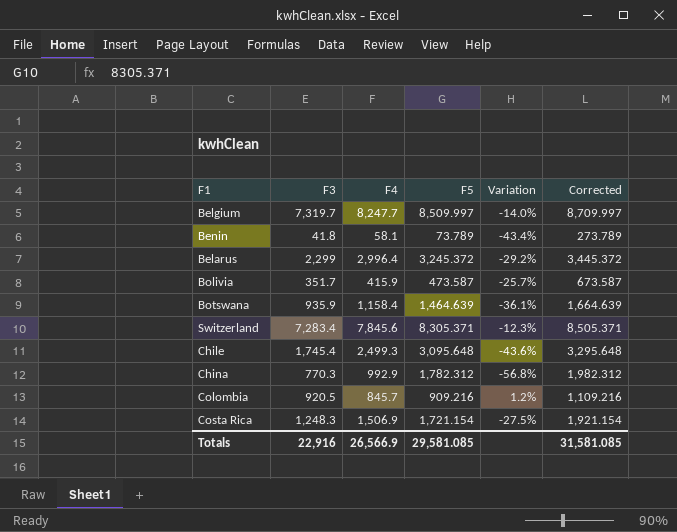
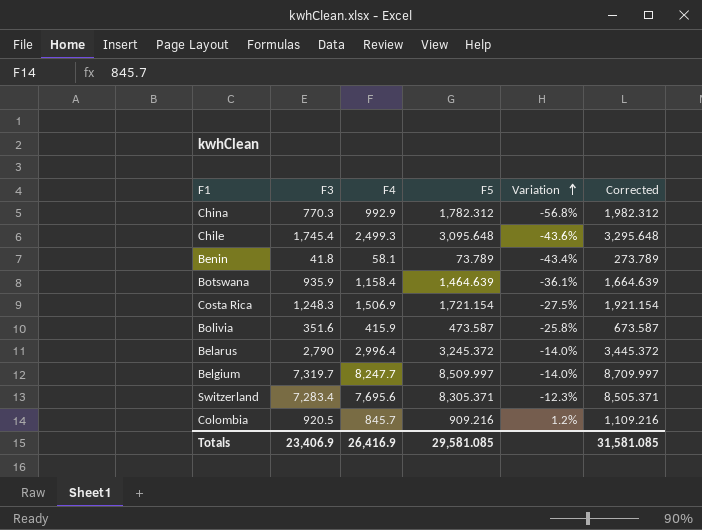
row order: none -> Variation ascending
Bolivia | F3: 351.7 -> 351.6
Bolivia | Variation: -25.7% -> -25.8%
Belarus | F3: 2,299 -> 2,790
Belarus | Variation: -29.2% -> -14.0%
Switzerland | F4: 7,845.6 -> 7,695.6
Totals | F3: 22,916 -> 23,406.9
Totals | F4: 26,566.9 -> 26,416.9

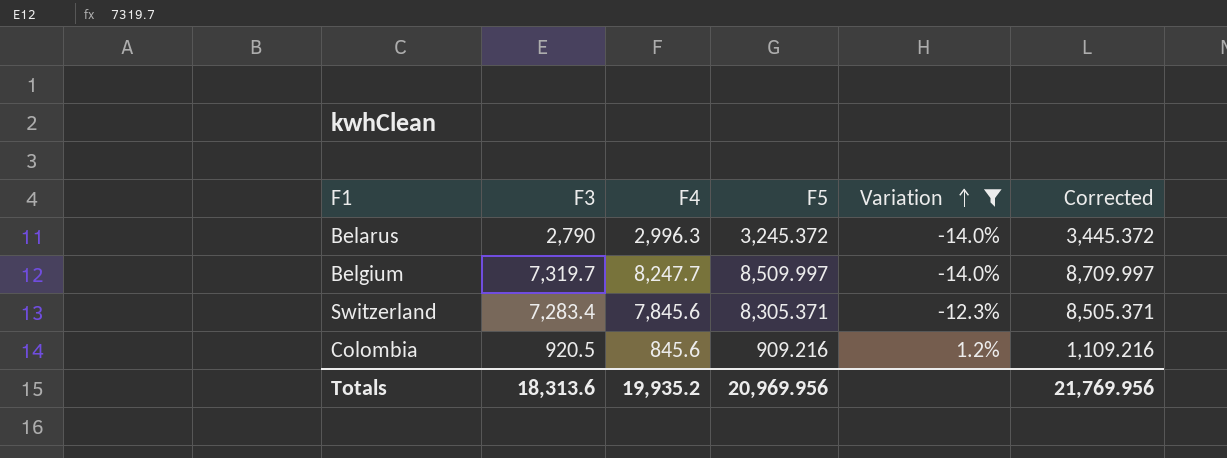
filter: none -> Variation >= -14.0%
Belarus | F4: 2,996.4 -> 2,996.3
Switzerland | F4: 7,695.6 -> 7,845.6
Colombia | F4: 845.7 -> 845.6
Totals | F3: 23,406.9 -> 18,313.6
Totals | F4: 26,416.9 -> 19,935.2
Totals | F5: 29,581.085 -> 20,969.956
Totals | Corrected: 31,581.085 -> 21,769.956

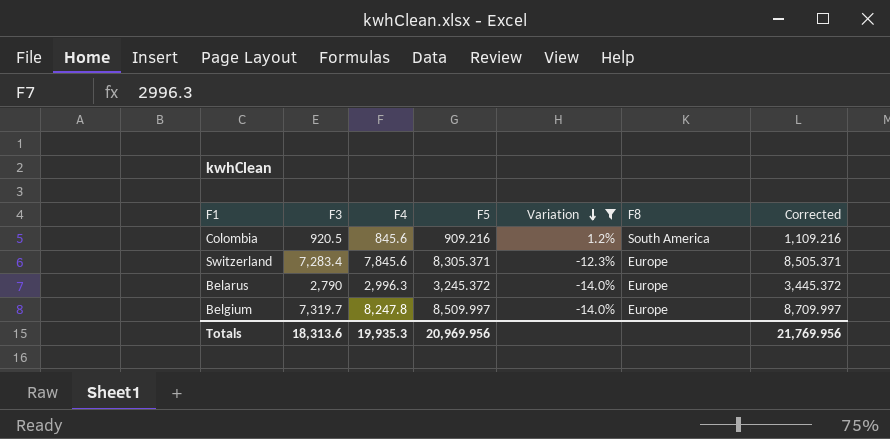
row order: Variation ascending -> Variation descending
column F8 | position: none -> 6
Belgium | F4: 8,247.7 -> 8,247.8
Totals | F4: 19,935.2 -> 19,935.3

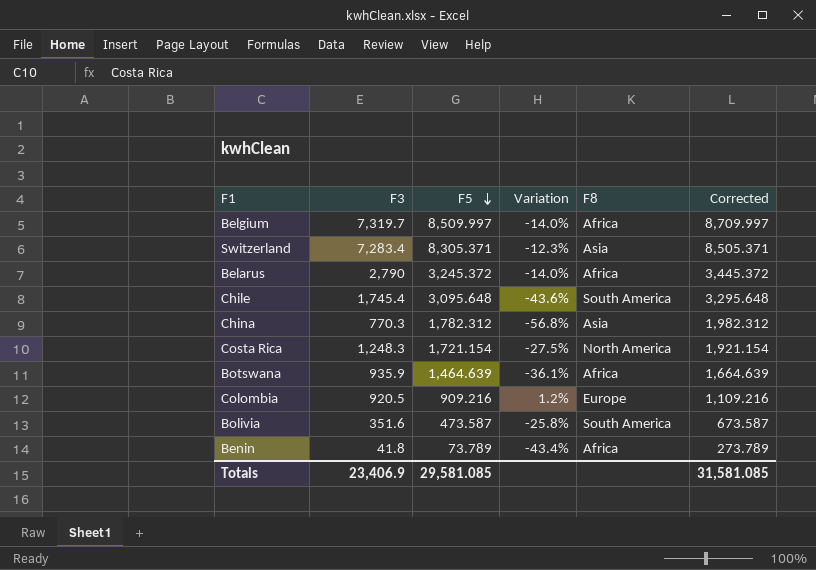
filter: Variation >= -14.0% -> none
row order: Variation descending -> F5 descending
column F4 | position: 3 -> none
Belgium | F8: Europe -> Africa
Switzerland | F8: Europe -> Asia
Belarus | F8: Europe -> Africa
Colombia | F8: South America -> Europe
Totals | F3: 18,313.6 -> 23,406.9
Totals | F5: 20,969.956 -> 29,581.085
Totals | Corrected: 21,769.956 -> 31,581.085

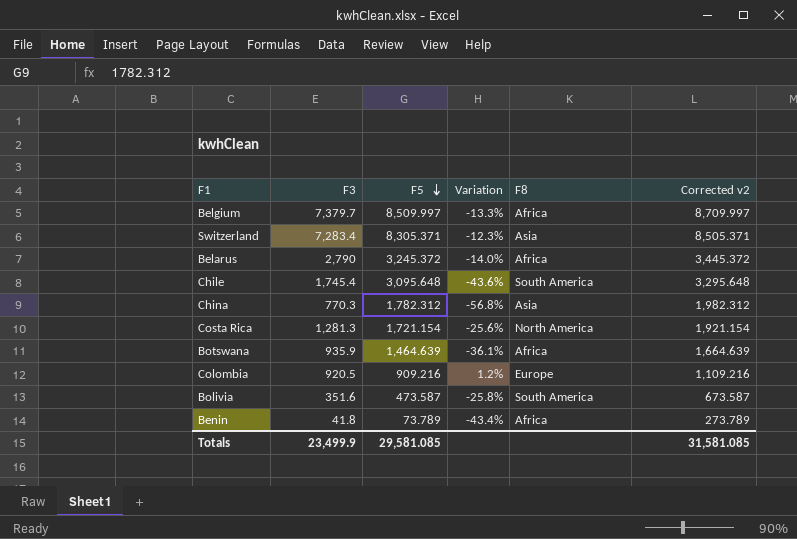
column name: Corrected -> Corrected v2
Belgium | F3: 7,319.7 -> 7,379.7
Belgium | Variation: -14.0% -> -13.3%
Costa Rica | F3: 1,248.3 -> 1,281.3
Costa Rica | Variation: -27.5% -> -25.6%
Totals | F3: 23,406.9 -> 23,499.9

